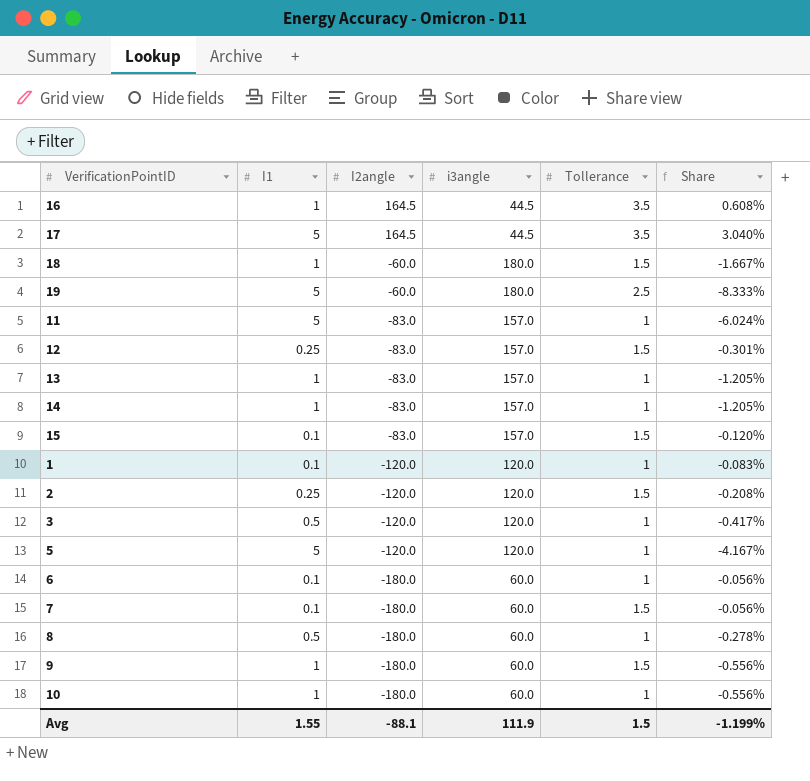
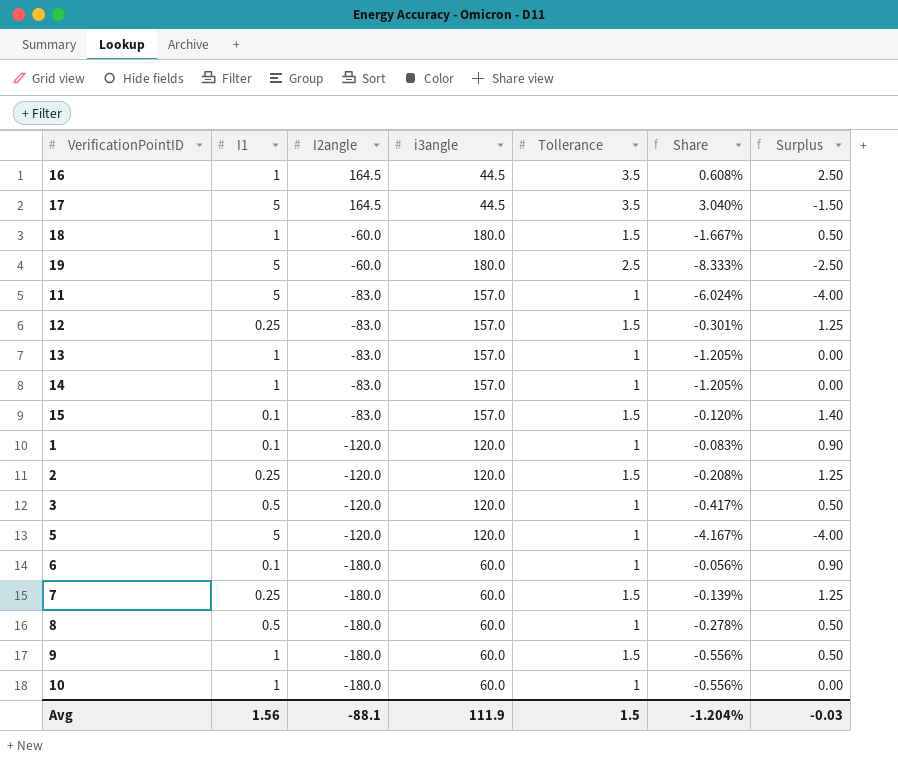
column Surplus | formula: none -> [Tollerance] - [I1]
7 | I1: 0.1 -> 0.25
7 | Share: -0.056% -> -0.139%
Avg | I1: 1.55 -> 1.56
Avg | Share: -1.199% -> -1.204%

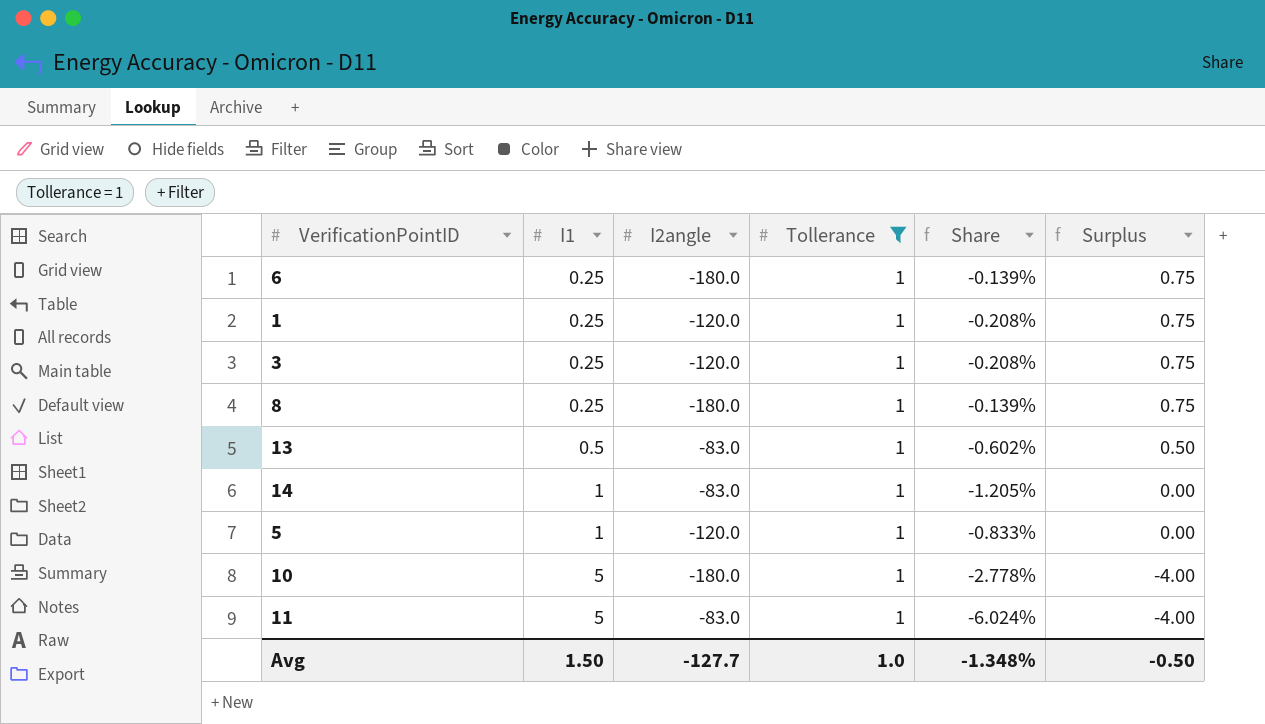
filter: none -> Tollerance = 1
row order: I2angle descending -> I1 ascending
column i3angle | position: 4 -> none
6 | I1: 0.1 -> 0.25
6 | Share: -0.056% -> -0.139%
6 | Surplus: 0.90 -> 0.75
1 | I1: 0.1 -> 0.25
1 | Share: -0.083% -> -0.208%
1 | Surplus: 0.90 -> 0.75
3 | I1: 0.5 -> 0.25
3 | Share: -0.417% -> -0.208%
3 | Surplus: 0.50 -> 0.75
8 | I1: 0.5 -> 0.25
8 | Share: -0.278% -> -0.139%
8 | Surplus: 0.50 -> 0.75
13 | I1: 1 -> 0.5
13 | Share: -1.205% -> -0.602%
13 | Surplus: 0.00 -> 0.50
5 | I1: 5 -> 1
5 | Share: -4.167% -> -0.833%
5 | Surplus: -4.00 -> 0.00
10 | I1: 1 -> 5
10 | Share: -0.556% -> -2.778%
10 | Surplus: 0.00 -> -4.00
Avg | I1: 1.56 -> 1.50
Avg | I2angle: -88.1 -> -127.7
Avg | Tollerance: 1.5 -> 1.0
Avg | Share: -1.204% -> -1.348%
Avg | Surplus: -0.03 -> -0.50

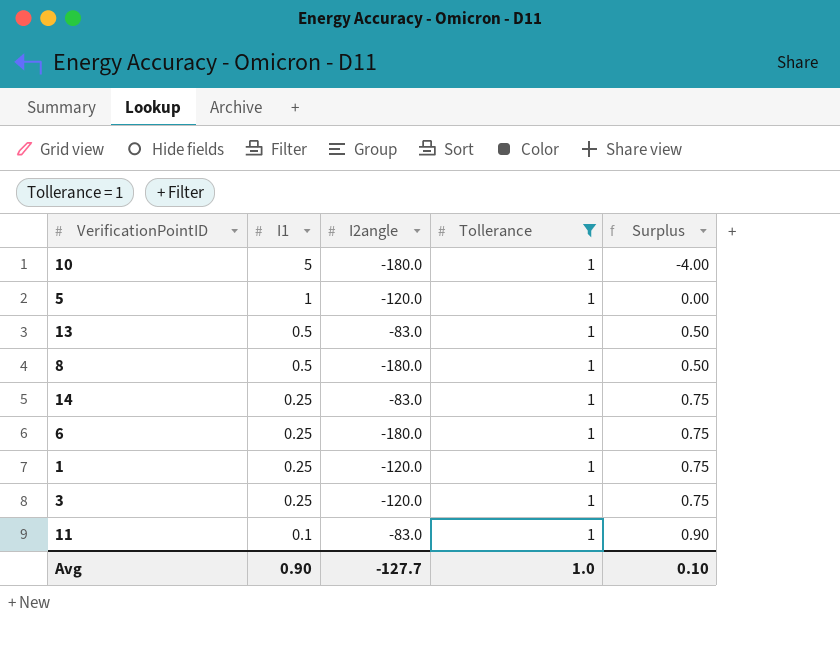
row order: I1 ascending -> I1 descending
column Share | formula: [I1] / [I2angle] -> none
8 | I1: 0.25 -> 0.5
8 | Surplus: 0.75 -> 0.50
14 | I1: 1 -> 0.25
14 | Surplus: 0.00 -> 0.75
11 | I1: 5 -> 0.1
11 | Surplus: -4.00 -> 0.90
Avg | I1: 1.50 -> 0.90
Avg | Surplus: -0.50 -> 0.10

